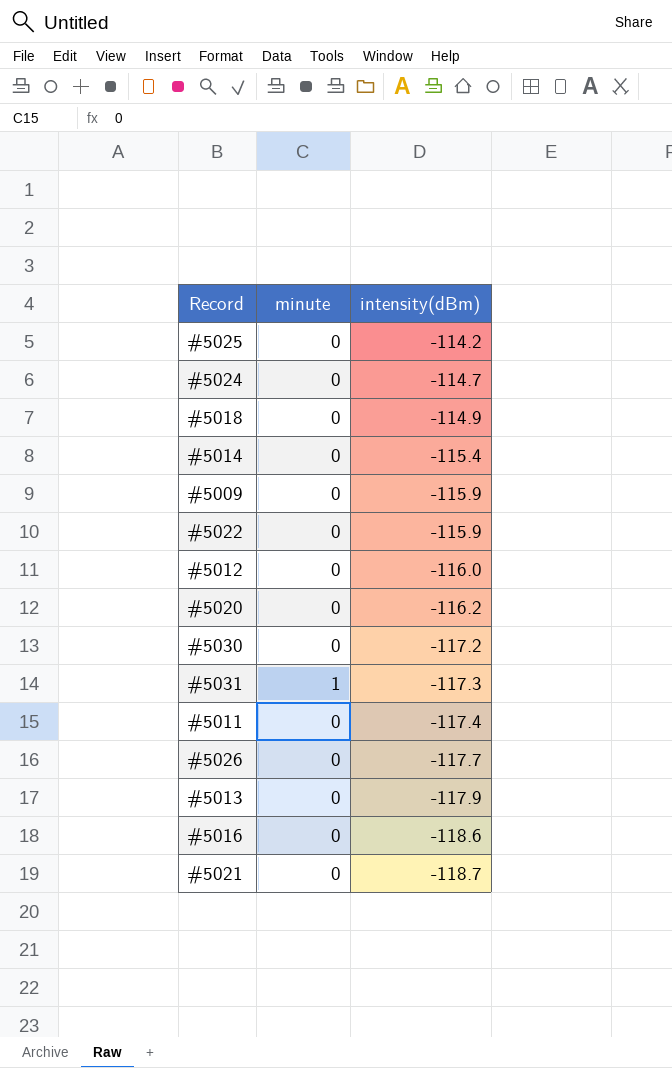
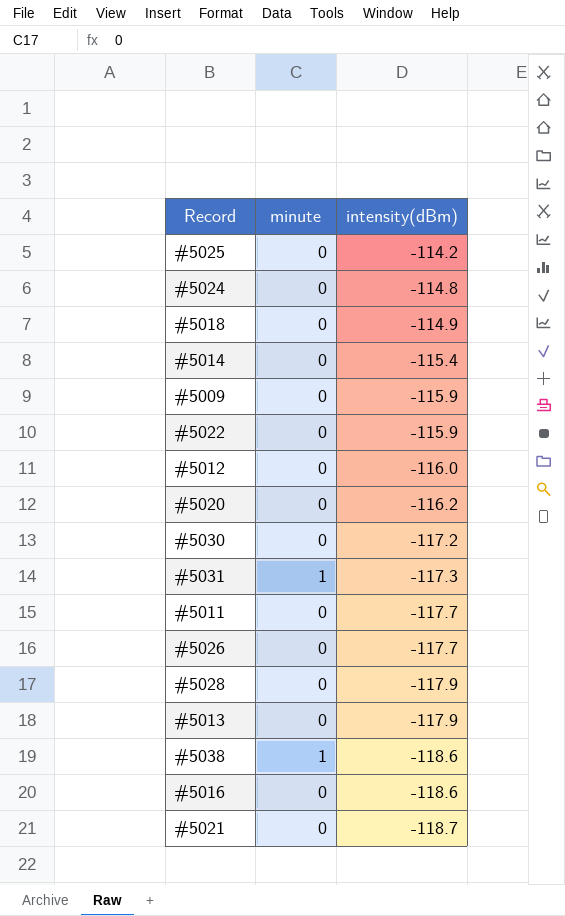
#5024 | intensity(dBm): -114.7 -> -114.8
#5011 | intensity(dBm): -117.4 -> -117.7
row #5028: none -> 0 | -117.9
row #5038: none -> 1 | -118.6

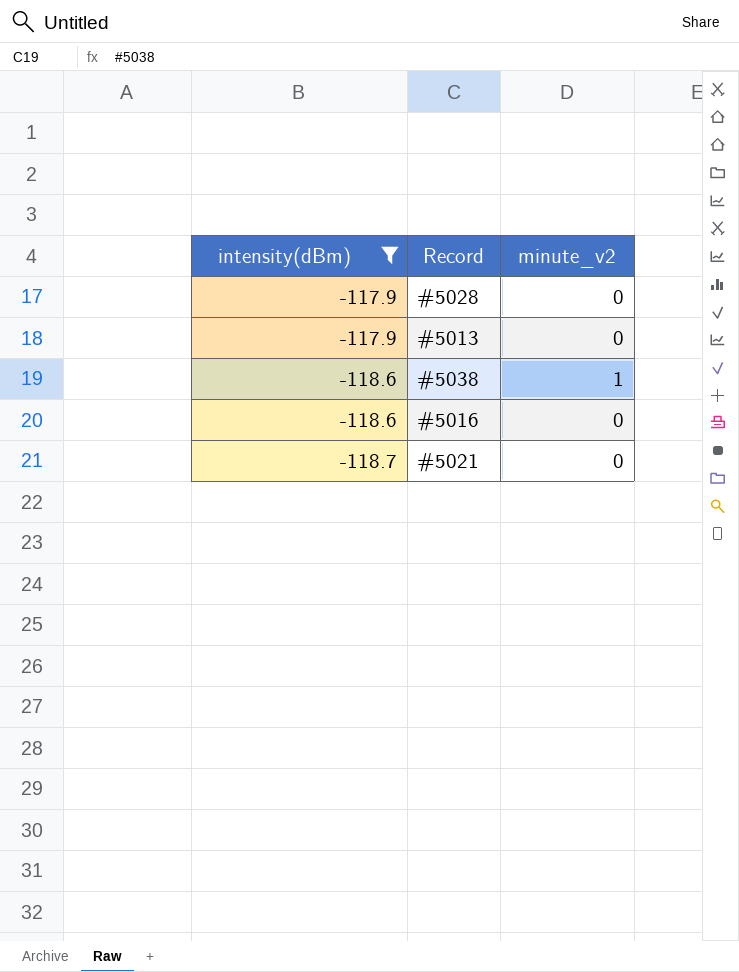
filter: none -> intensity(dBm) <= -117.9
column intensity(dBm) | position: 3 -> 1
column name: minute -> minute_v2

